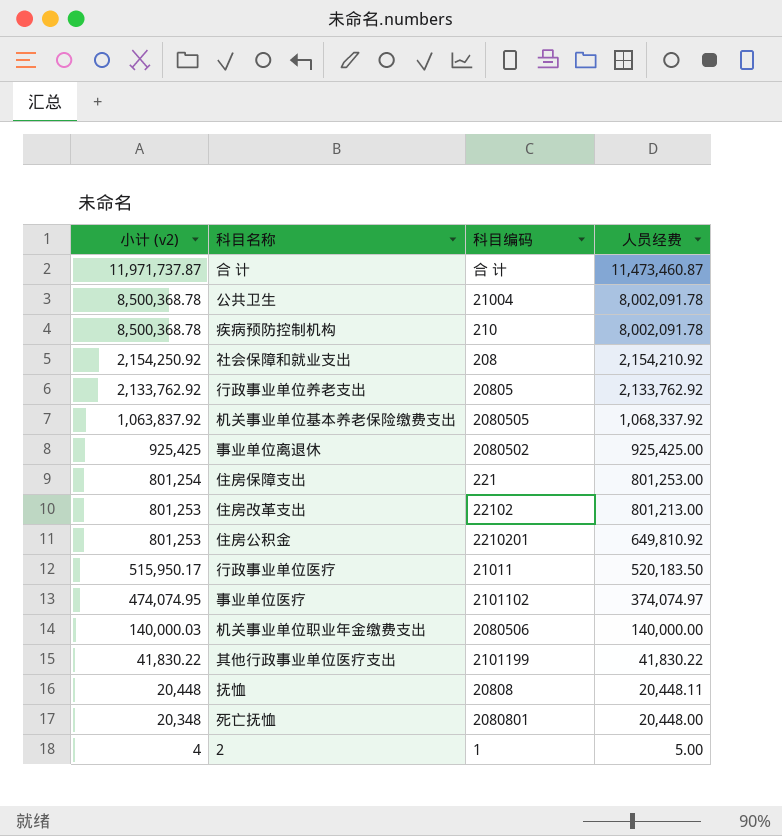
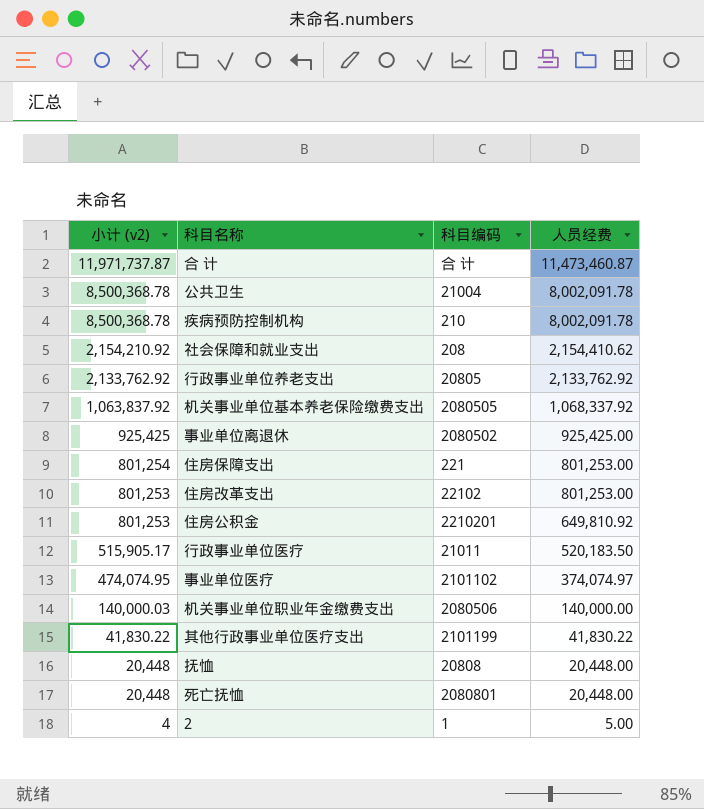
社会保障和就业支出 | 小计 (v2): 2,154,250.92 -> 2,154,210.92
社会保障和就业支出 | 人员经费: 2,154,210.92 -> 2,154,410.62
住房改革支出 | 人员经费: 801,213.00 -> 801,253.00
行政事业单位医疗 | 小计 (v2): 515,950.17 -> 515,905.17
抚恤 | 人员经费: 20,448.11 -> 20,448.00
死亡抚恤 | 小计 (v2): 20,348 -> 20,448

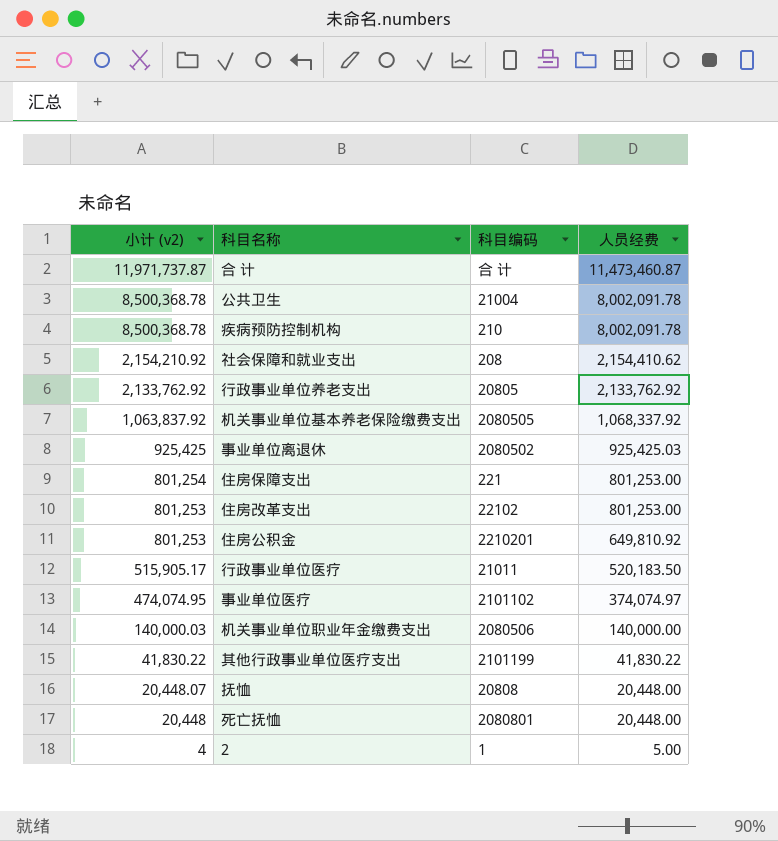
事业单位离退休 | 人员经费: 925,425.00 -> 925,425.03
抚恤 | 小计 (v2): 20,448 -> 20,448.07

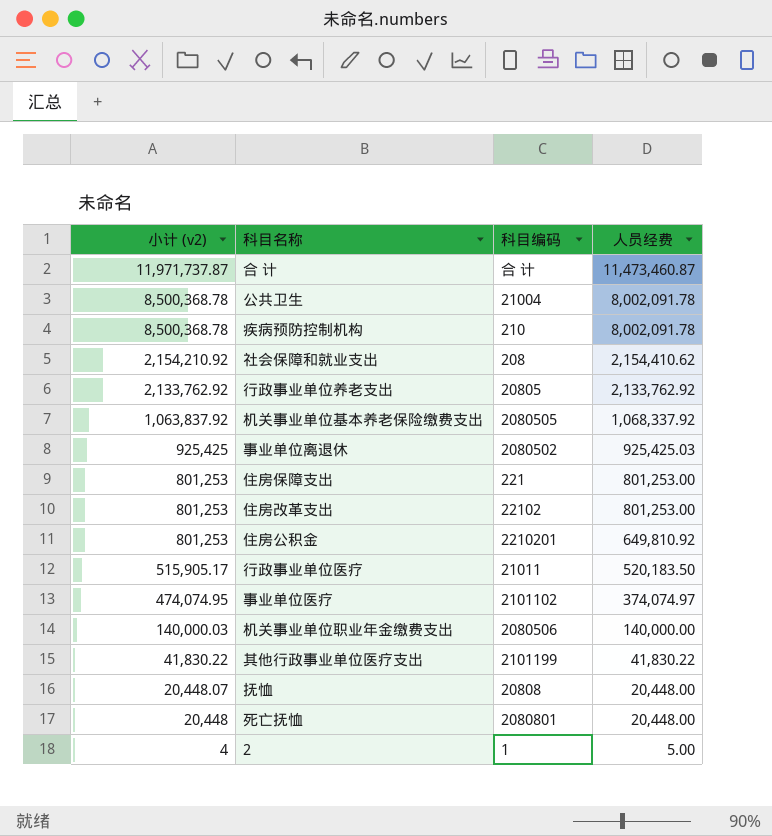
住房保障支出 | 小计 (v2): 801,254 -> 801,253

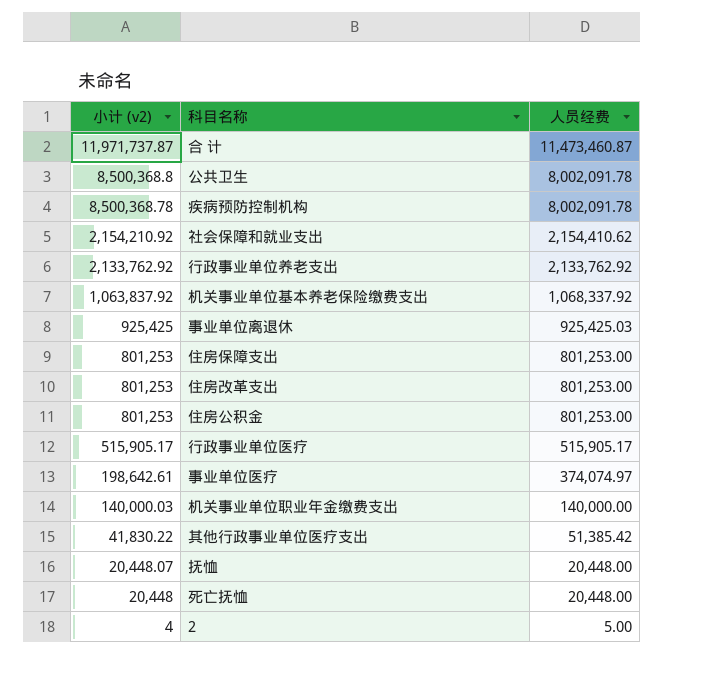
column 科目编码 | position: 3 -> none
公共卫生 | 小计 (v2): 8,500,368.78 -> 8,500,368.8
住房公积金 | 人员经费: 649,810.92 -> 801,253.00
行政事业单位医疗 | 人员经费: 520,183.50 -> 515,905.17
事业单位医疗 | 小计 (v2): 474,074.95 -> 198,642.61
其他行政事业单位医疗支出 | 人员经费: 41,830.22 -> 51,385.42

